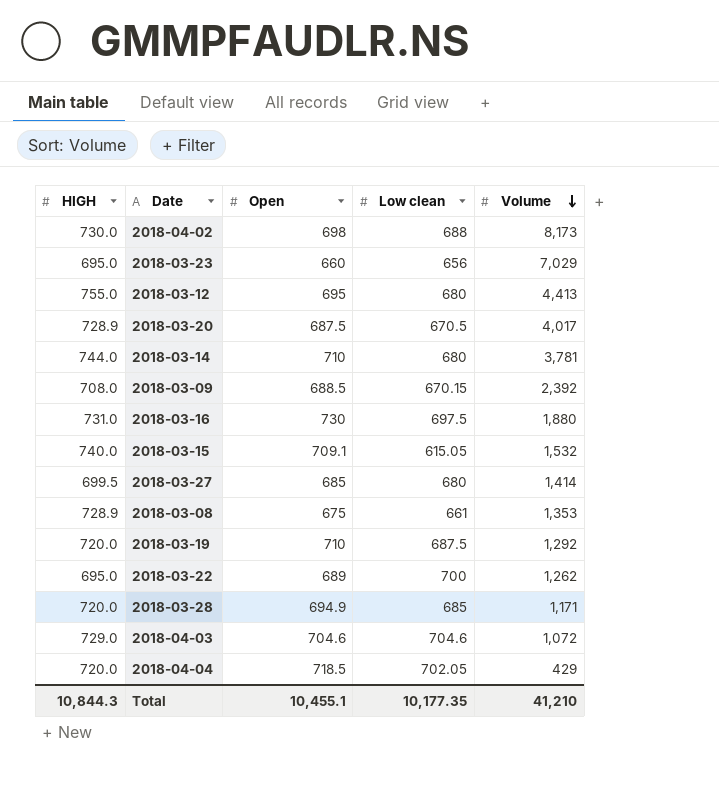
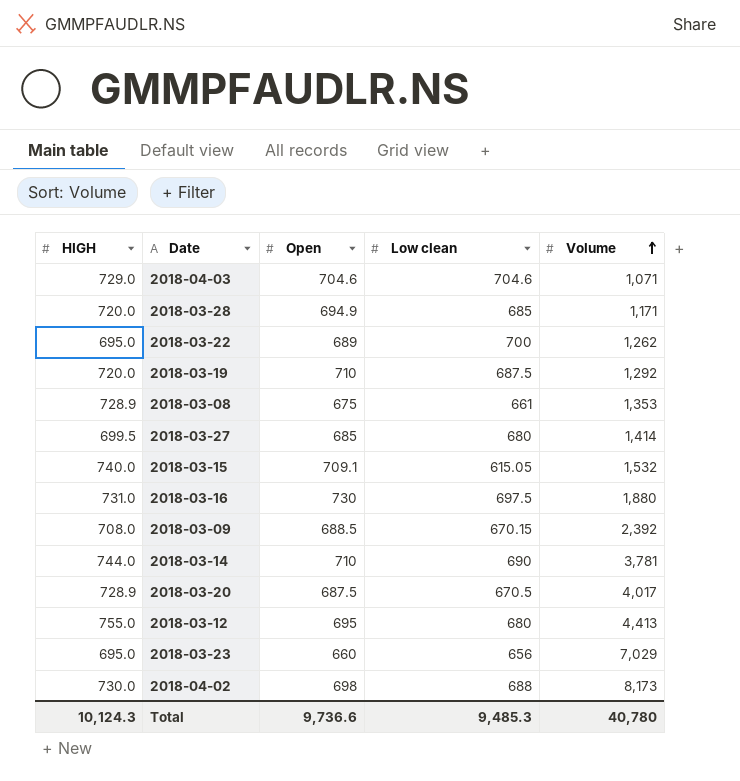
row order: Volume descending -> Volume ascending
row 2018-04-04: 720.0 | 718.5 | 702.05 | 429 -> none
2018-04-03 | Volume: 1,072 -> 1,071
2018-03-14 | Low clean: 680 -> 690
Total | HIGH: 10,844.3 -> 10,124.3
Total | Open: 10,455.1 -> 9,736.6
Total | Low clean: 10,177.35 -> 9,485.3
Total | Volume: 41,210 -> 40,780

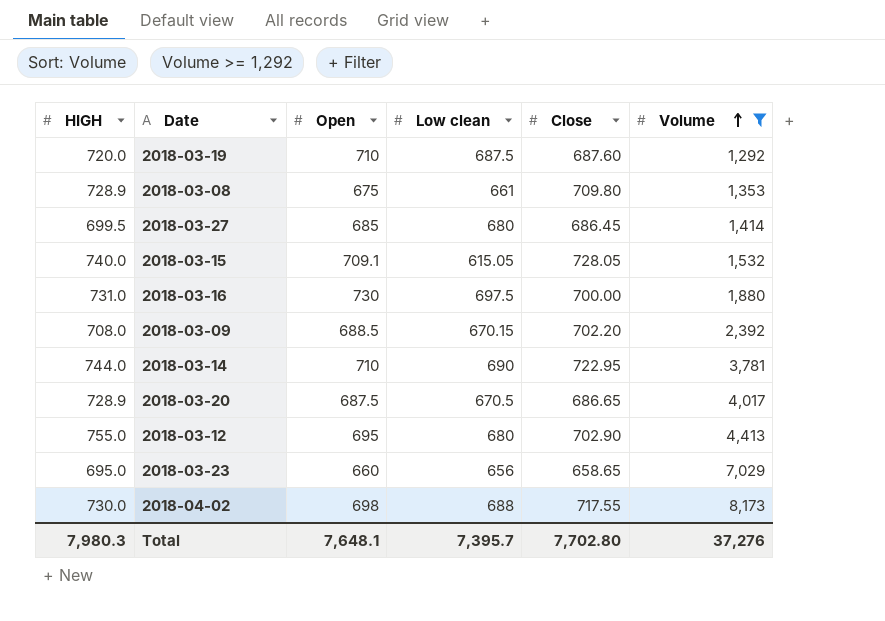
filter: none -> Volume >= 1,292
column Close | position: none -> 5
Total | HIGH: 10,124.3 -> 7,980.3
Total | Open: 9,736.6 -> 7,648.1
Total | Low clean: 9,485.3 -> 7,395.7
Total | Volume: 40,780 -> 37,276

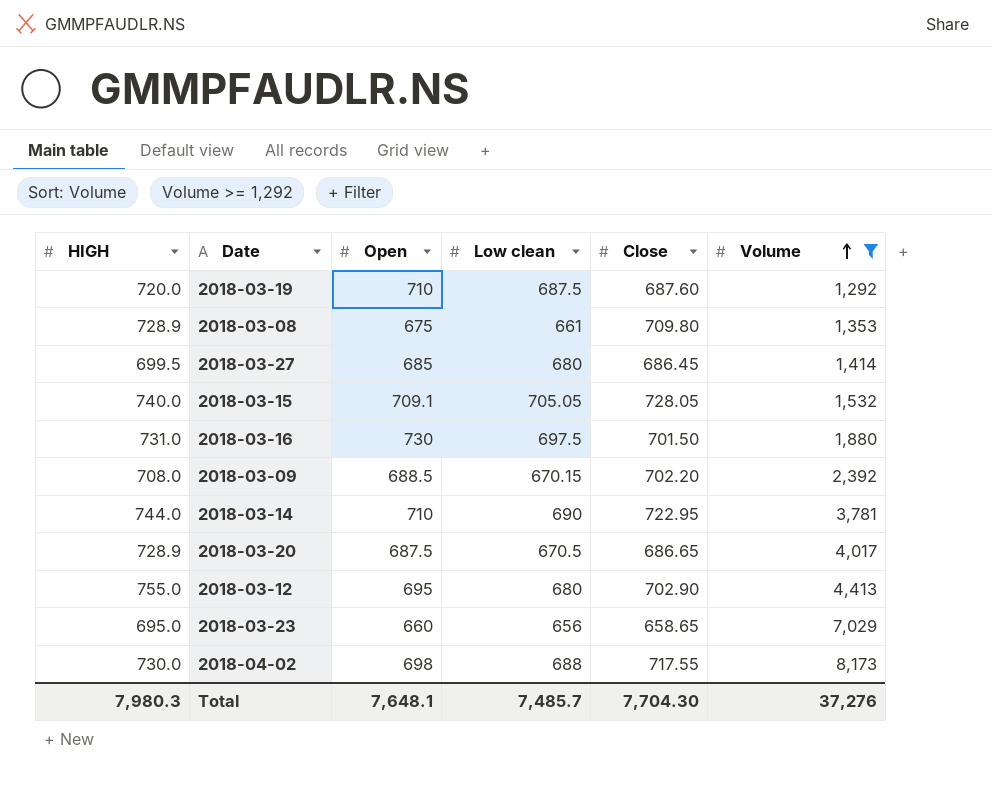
2018-03-15 | Low clean: 615.05 -> 705.05
2018-03-16 | Close: 700.00 -> 701.50
Total | Low clean: 7,395.7 -> 7,485.7
Total | Close: 7,702.80 -> 7,704.30

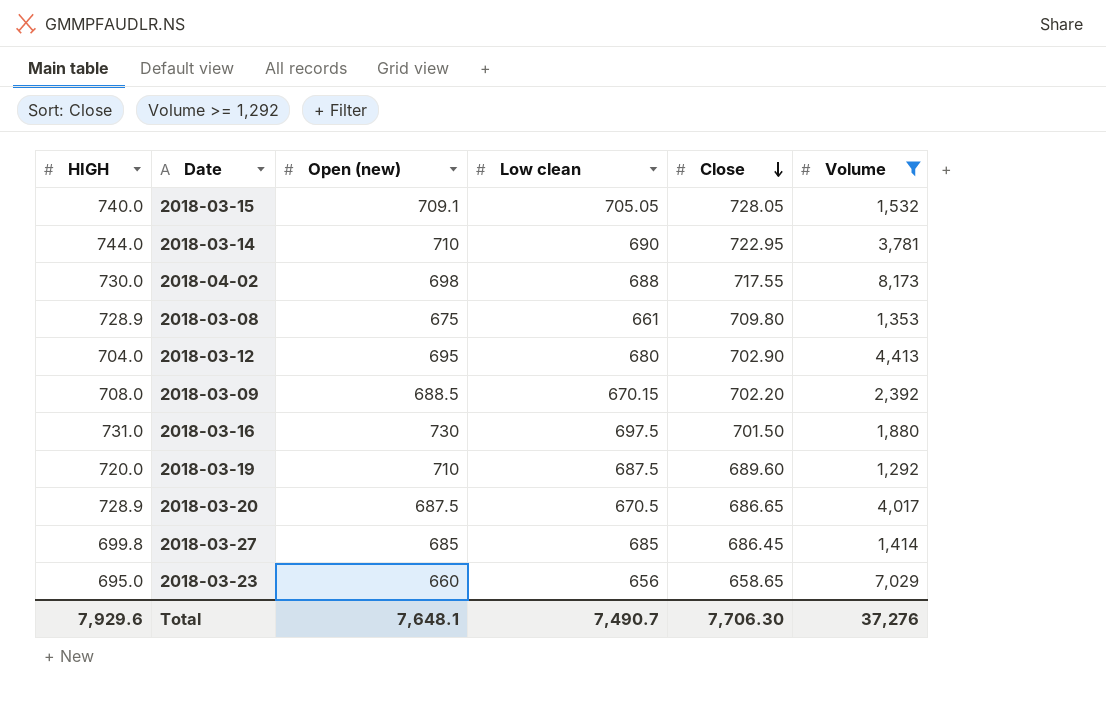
row order: Volume ascending -> Close descending
column name: Open -> Open (new)
2018-03-12 | HIGH: 755.0 -> 704.0
2018-03-19 | Close: 687.60 -> 689.60
2018-03-27 | HIGH: 699.5 -> 699.8
2018-03-27 | Low clean: 680 -> 685
Total | HIGH: 7,980.3 -> 7,929.6
Total | Low clean: 7,485.7 -> 7,490.7
Total | Close: 7,704.30 -> 7,706.30

